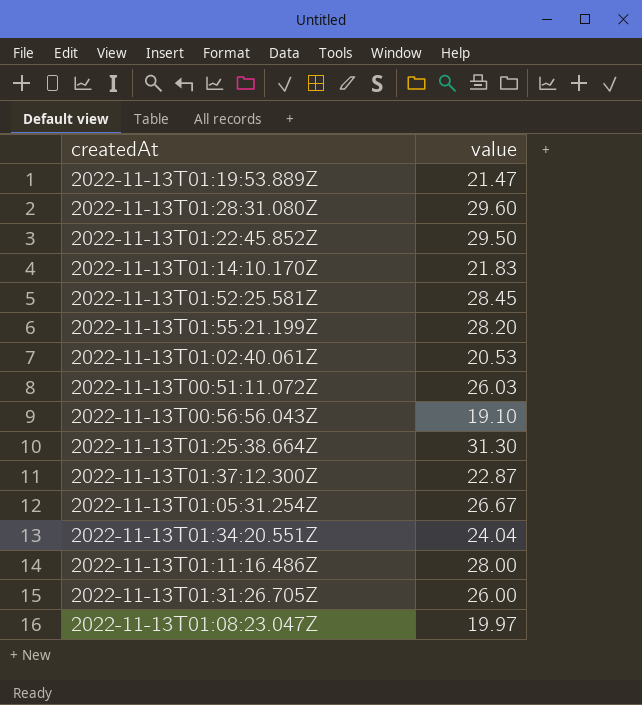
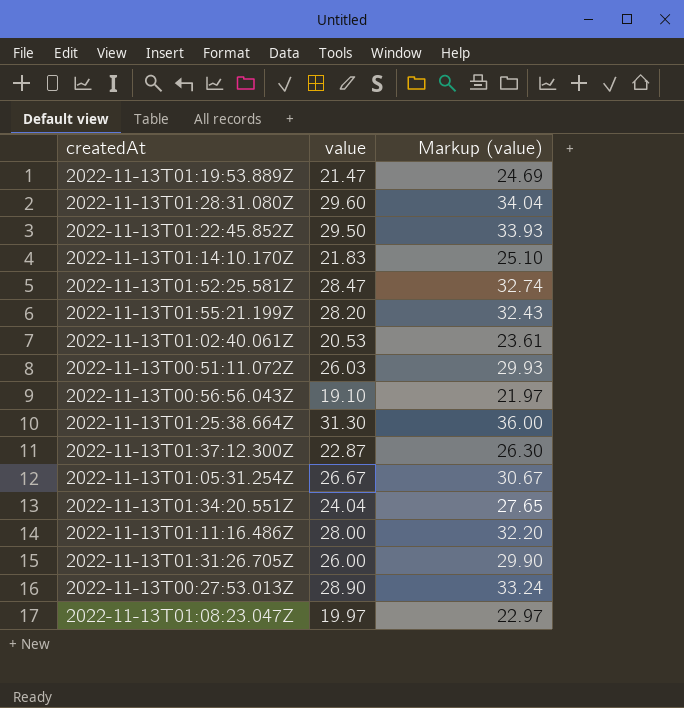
column Markup (value) | formula: none -> [value] * 1.15
2022-11-13T01:52:25.581Z | value: 28.45 -> 28.47
row 2022-11-13T00:27:53.013Z: none -> 28.90 | 33.24

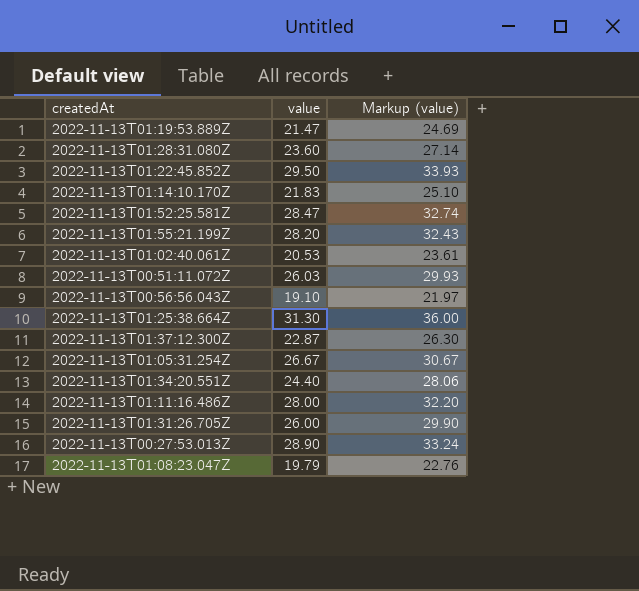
2022-11-13T01:28:31.080Z | value: 29.60 -> 23.60
2022-11-13T01:28:31.080Z | Markup (value): 34.04 -> 27.14
2022-11-13T01:34:20.551Z | value: 24.04 -> 24.40
2022-11-13T01:34:20.551Z | Markup (value): 27.65 -> 28.06
2022-11-13T01:08:23.047Z | value: 19.97 -> 19.79
2022-11-13T01:08:23.047Z | Markup (value): 22.97 -> 22.76

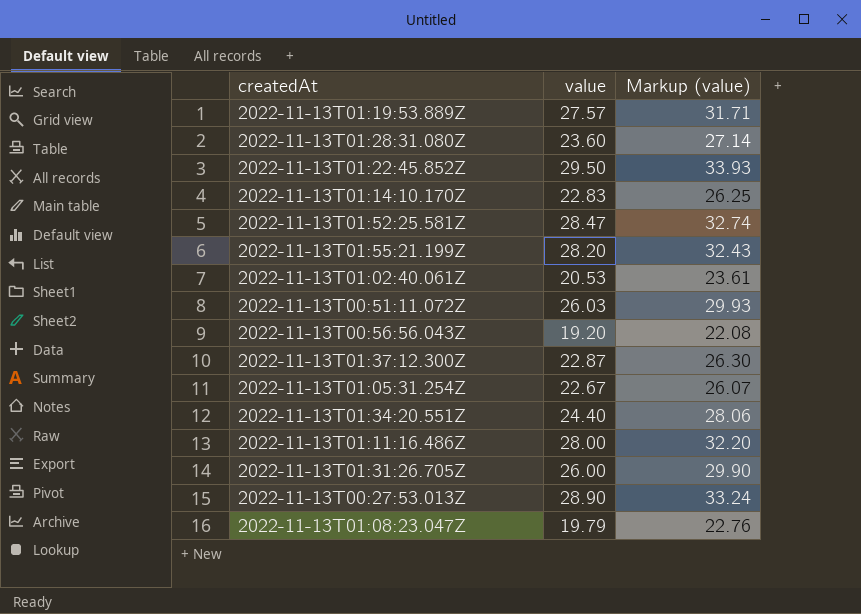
row 2022-11-13T01:25:38.664Z: 31.30 | 36.00 -> none
2022-11-13T01:19:53.889Z | value: 21.47 -> 27.57
2022-11-13T01:19:53.889Z | Markup (value): 24.69 -> 31.71
2022-11-13T01:14:10.170Z | value: 21.83 -> 22.83
2022-11-13T01:14:10.170Z | Markup (value): 25.10 -> 26.25
2022-11-13T00:56:56.043Z | value: 19.10 -> 19.20
2022-11-13T00:56:56.043Z | Markup (value): 21.97 -> 22.08
2022-11-13T01:05:31.254Z | value: 26.67 -> 22.67
2022-11-13T01:05:31.254Z | Markup (value): 30.67 -> 26.07

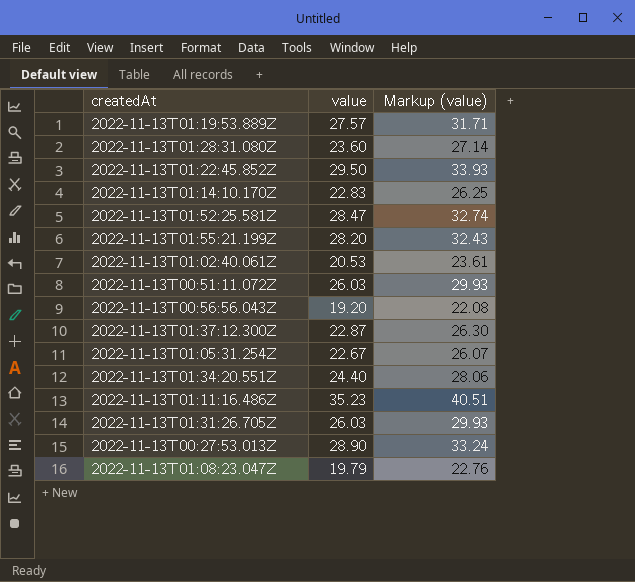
2022-11-13T01:11:16.486Z | value: 28.00 -> 35.23
2022-11-13T01:11:16.486Z | Markup (value): 32.20 -> 40.51
2022-11-13T01:31:26.705Z | value: 26.00 -> 26.03
2022-11-13T01:31:26.705Z | Markup (value): 29.90 -> 29.93

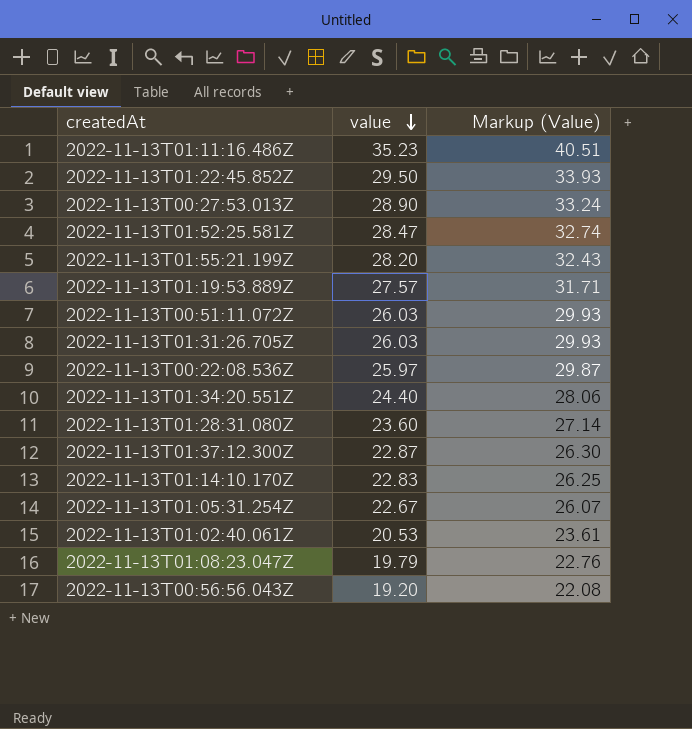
row order: none -> value descending
column name: Markup (value) -> Markup (Value)
row 2022-11-13T00:22:08.536Z: none -> 25.97 | 29.87

